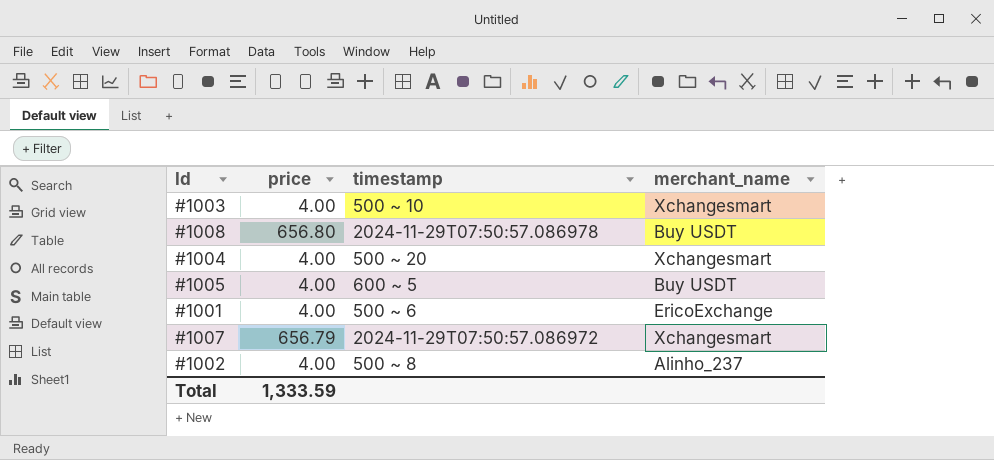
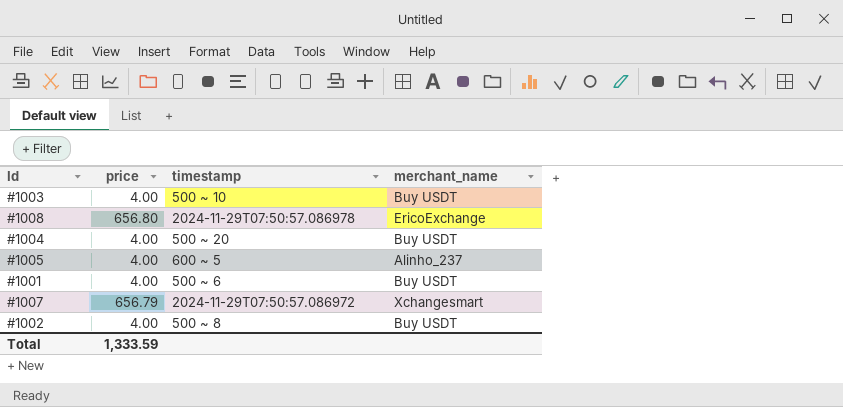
#1003 | merchant_name: Xchangesmart -> Buy USDT
#1008 | merchant_name: Buy USDT -> EricoExchange
#1004 | merchant_name: Xchangesmart -> Buy USDT
#1005 | merchant_name: Buy USDT -> Alinho_237
#1001 | merchant_name: EricoExchange -> Buy USDT
#1002 | merchant_name: Alinho_237 -> Buy USDT

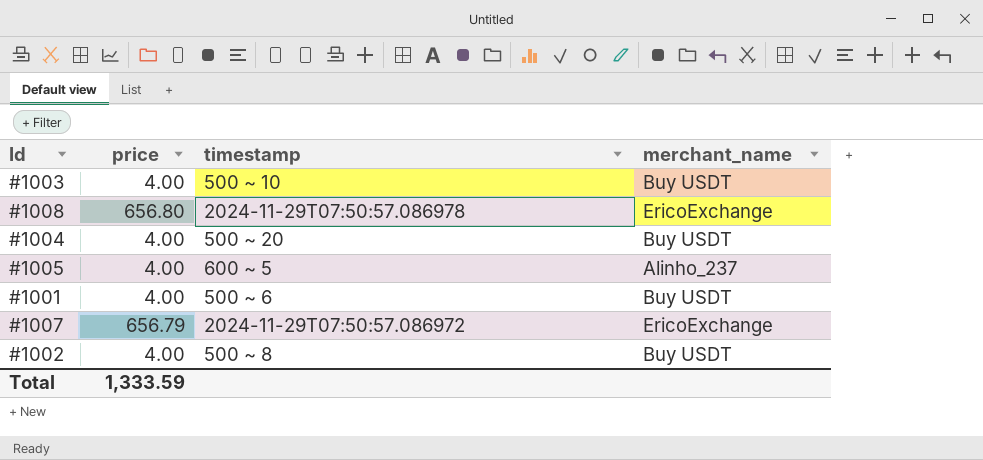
#1007 | merchant_name: Xchangesmart -> EricoExchange

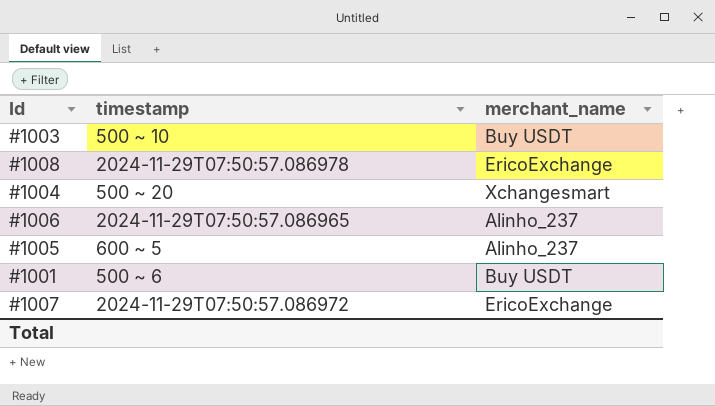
column price | position: 2 -> none
row #1002: 4.00 | 500 ~ 8 | Buy USDT -> none
#1004 | merchant_name: Buy USDT -> Xchangesmart
row #1006: none -> 2024-11-29T07:50:57.086965 | Alinho_237

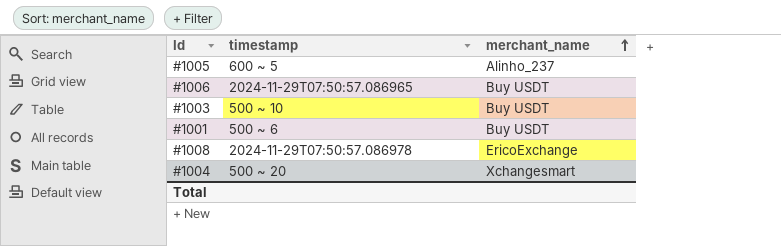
row order: none -> merchant_name ascending
row #1007: 2024-11-29T07:50:57.086972 | EricoExchange -> none
#1006 | merchant_name: Alinho_237 -> Buy USDT

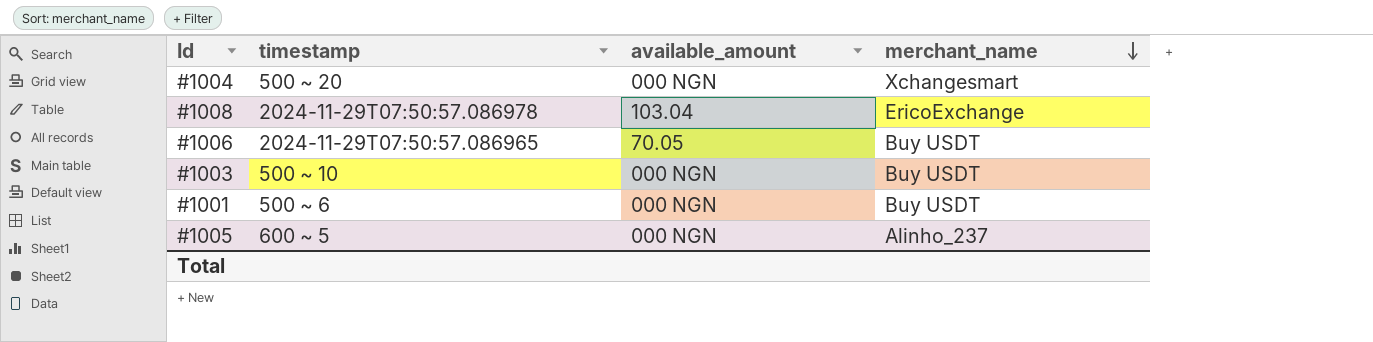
row order: merchant_name ascending -> merchant_name descending
column available_amount | position: none -> 3

